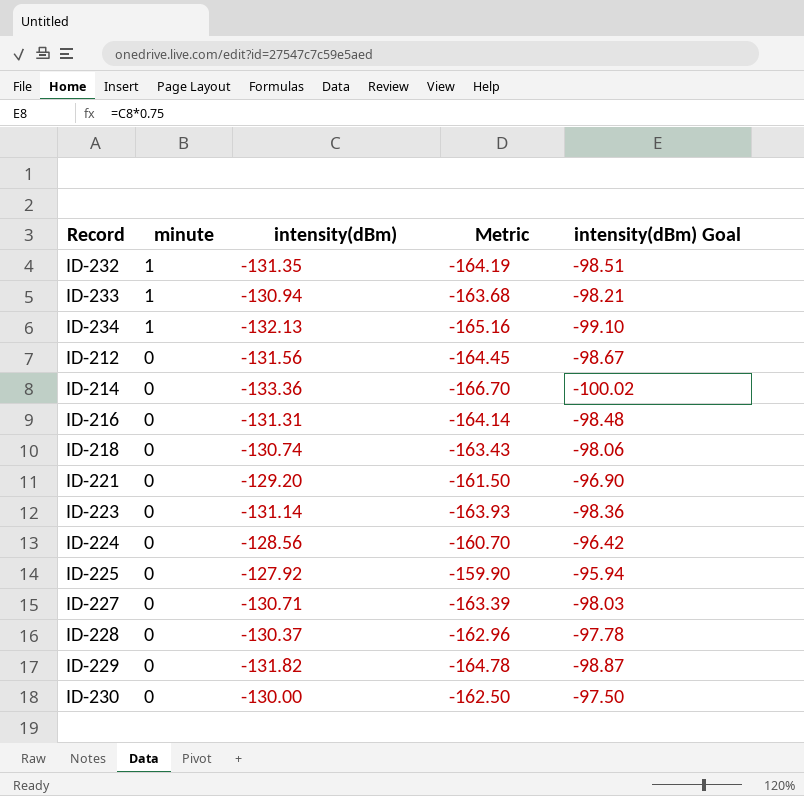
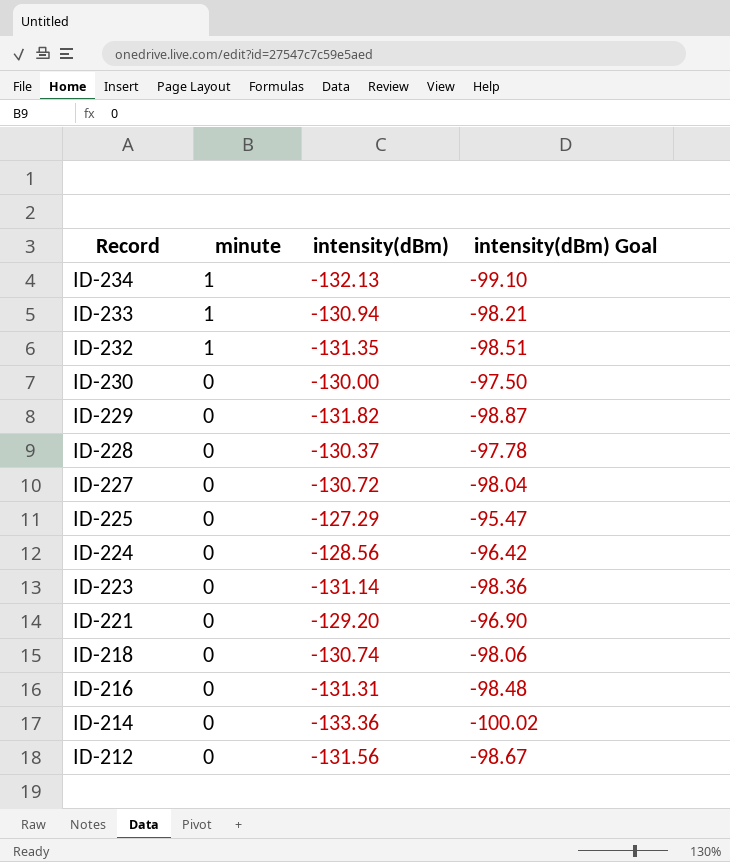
row order: minute descending -> Record descending
column Metric | formula: [intensity(dBm)] * 1.25 -> none
ID-227 | intensity(dBm): -130.71 -> -130.72
ID-227 | intensity(dBm) Goal: -98.03 -> -98.04
ID-225 | intensity(dBm): -127.92 -> -127.29
ID-225 | intensity(dBm) Goal: -95.94 -> -95.47

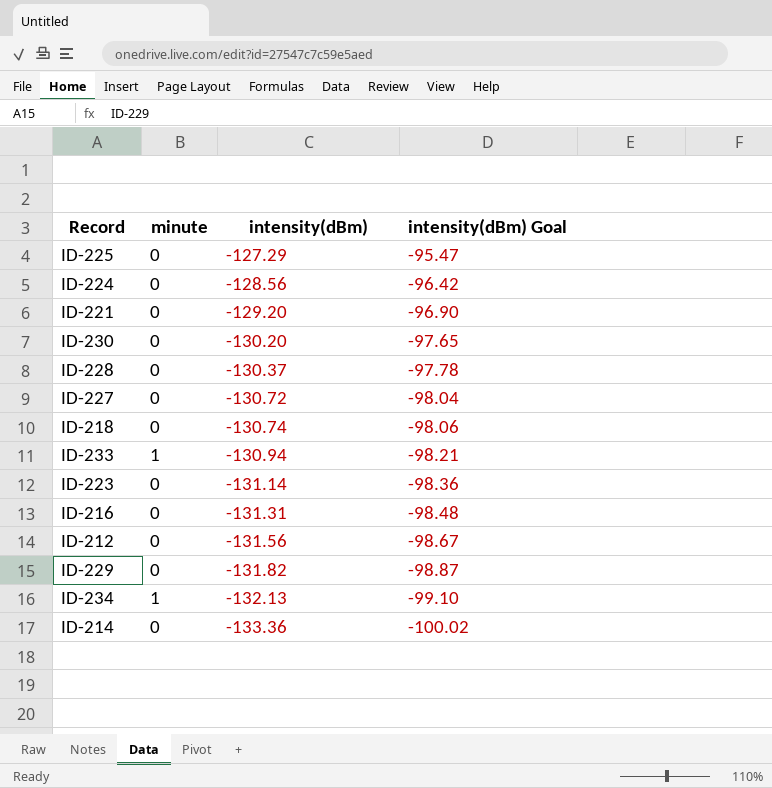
row order: Record descending -> intensity(dBm) descending
row ID-232: 1 | -131.35 | -98.51 -> none
ID-230 | intensity(dBm): -130.00 -> -130.20
ID-230 | intensity(dBm) Goal: -97.50 -> -97.65

